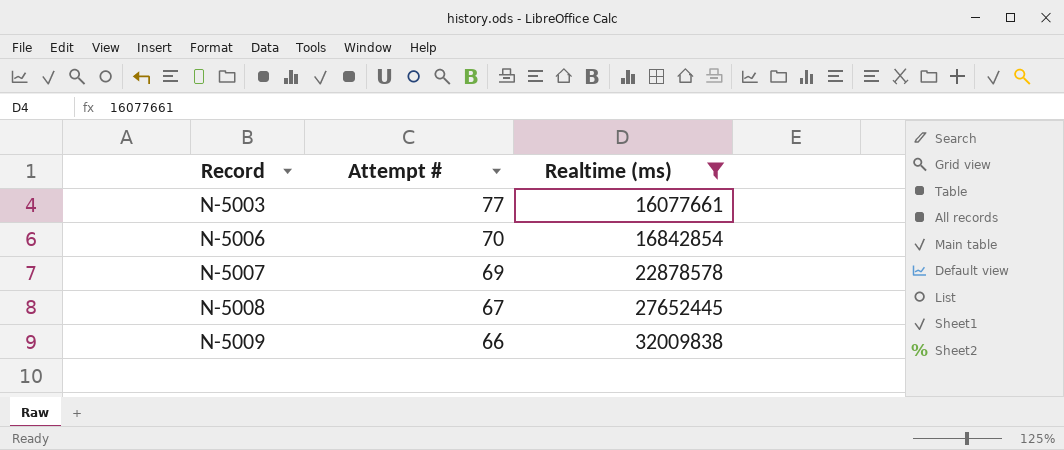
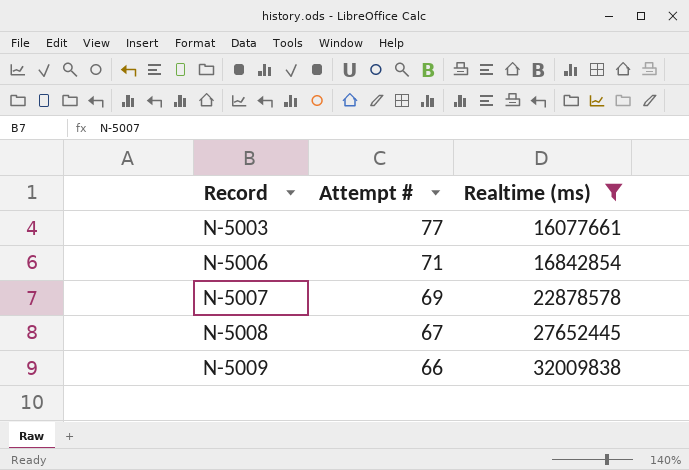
N-5006 | Attempt #: 70 -> 71

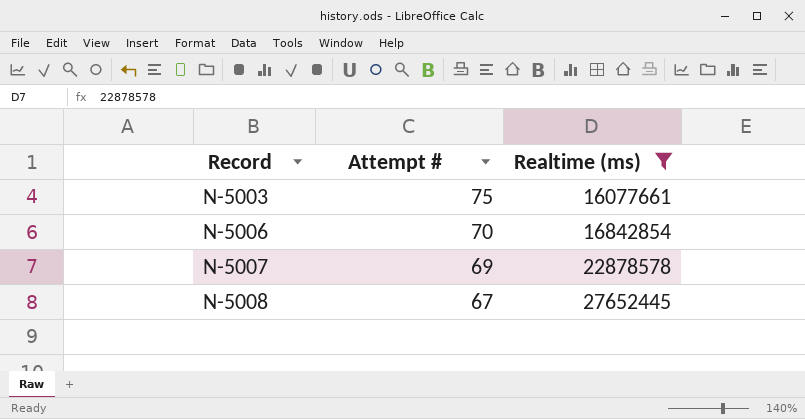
row N-5009: 66 | 32009838 -> none
N-5003 | Attempt #: 77 -> 75
N-5006 | Attempt #: 71 -> 70

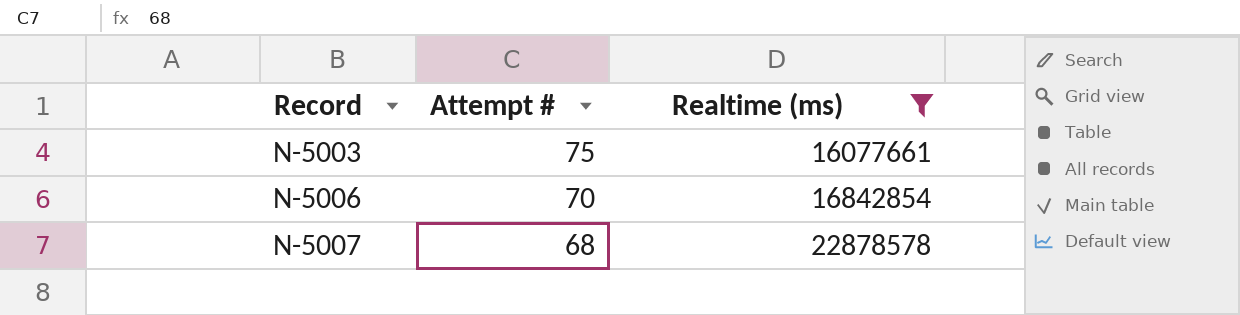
row N-5008: 67 | 27652445 -> none
N-5007 | Attempt #: 69 -> 68

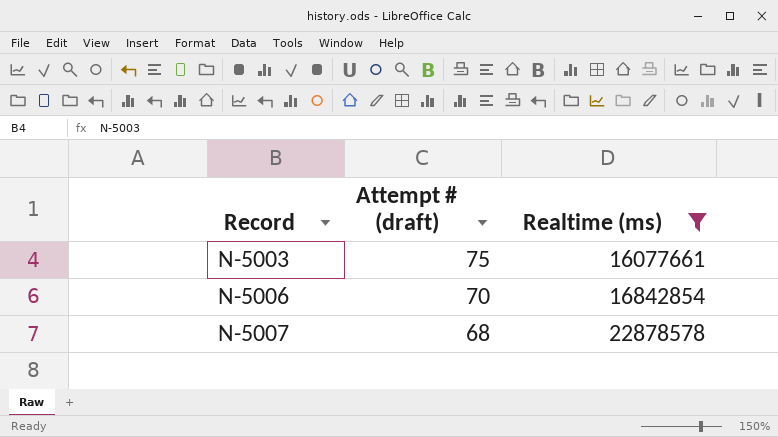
column name: Attempt # -> Attempt # (draft)

